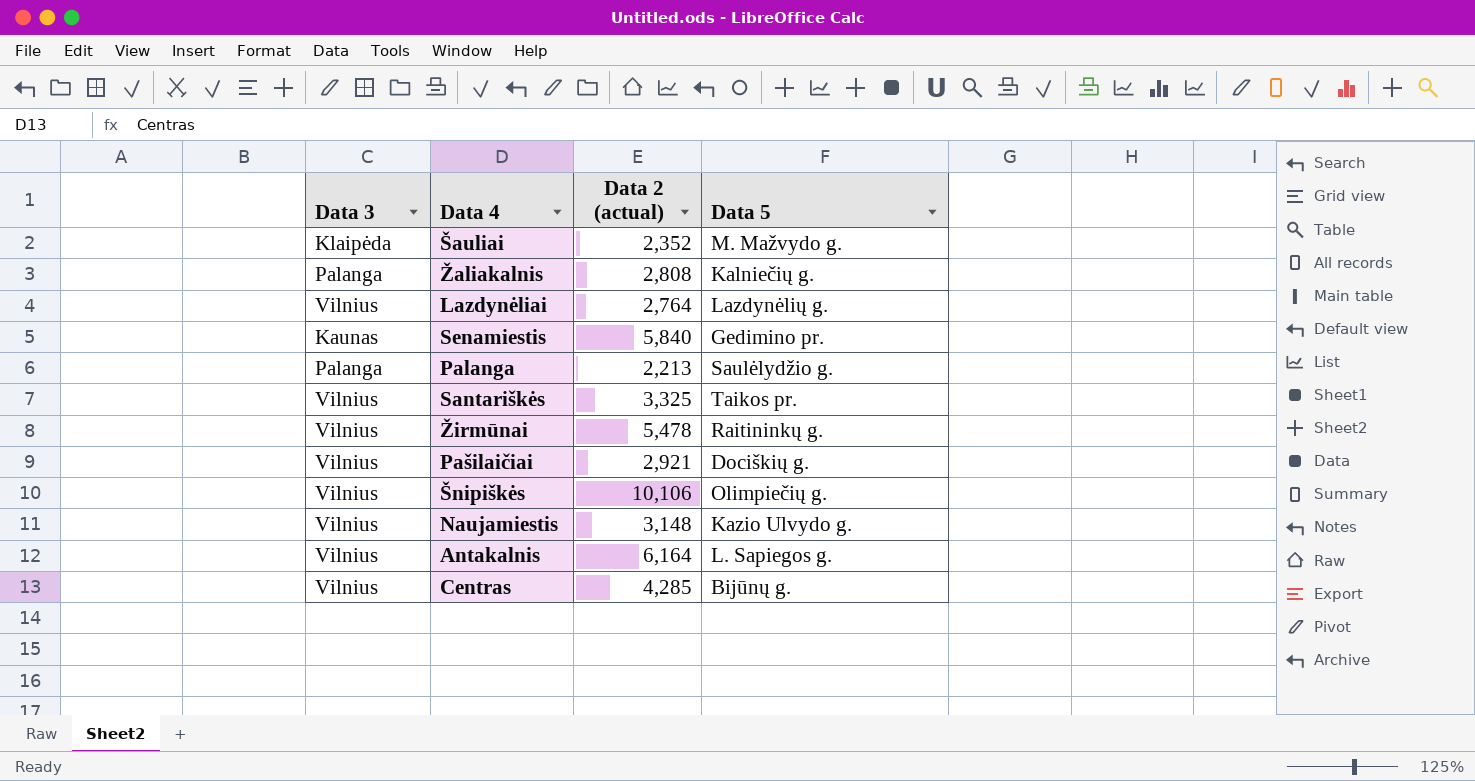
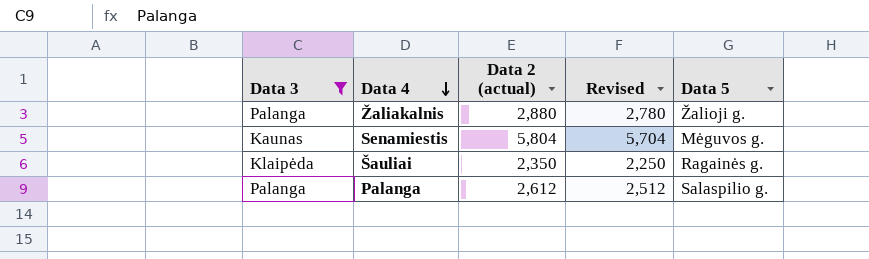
filter: none -> Data 3 != Vilnius
row order: none -> Data 4 descending
column Revised | formula: none -> [Data 2 (actual)] - 100
Žaliakalnis | Data 2 (actual): 2,808 -> 2,880
Žaliakalnis | Data 5: Kalniečių g. -> Žalioji g.
Senamiestis | Data 2 (actual): 5,840 -> 5,804
Senamiestis | Data 5: Gedimino pr. -> Mėguvos g.
Šauliai | Data 2 (actual): 2,352 -> 2,350
Šauliai | Data 5: M. Mažvydo g. -> Ragainės g.
Palanga | Data 2 (actual): 2,213 -> 2,612
Palanga | Data 5: Saulėlydžio g. -> Salaspilio g.

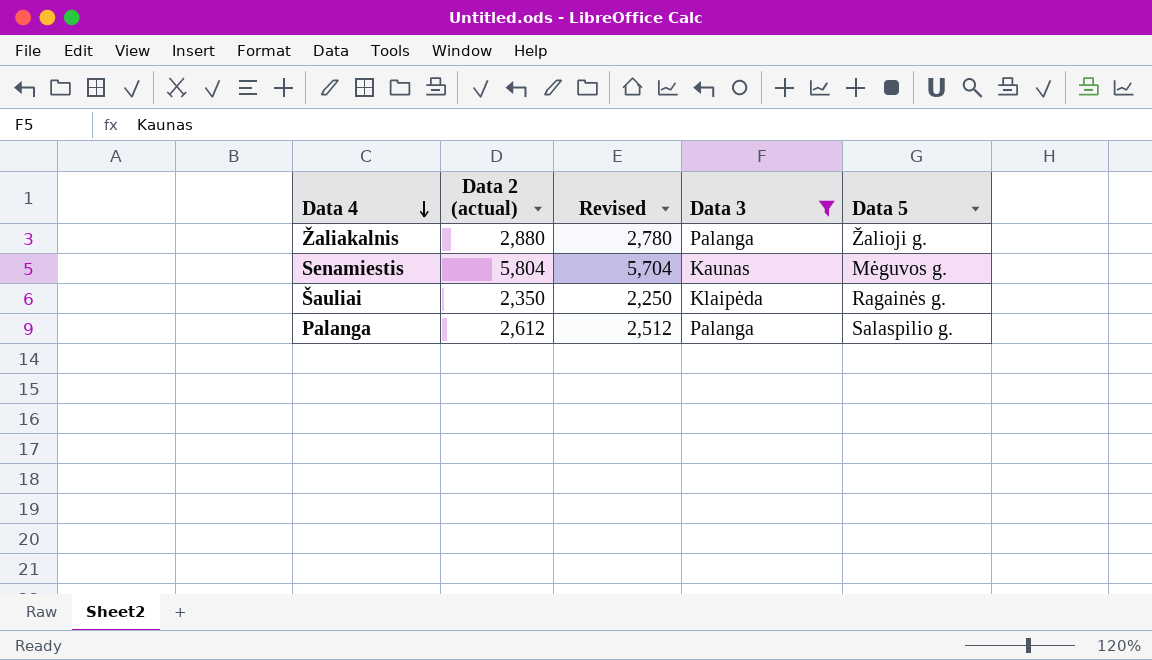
column Data 3 | position: 1 -> 4

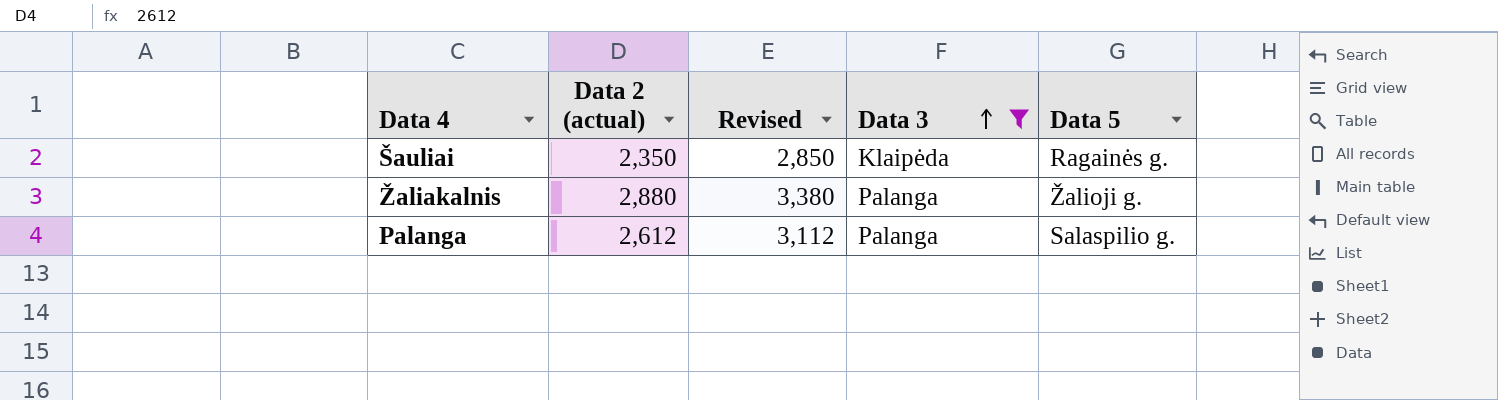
row order: Data 4 descending -> Data 3 ascending
column Revised | formula: [Data 2 (actual)] - 100 -> [Data 2 (actual)] + 500
row Senamiestis: 5,804 | 5,704 | Kaunas | Mėguvos g. -> none

